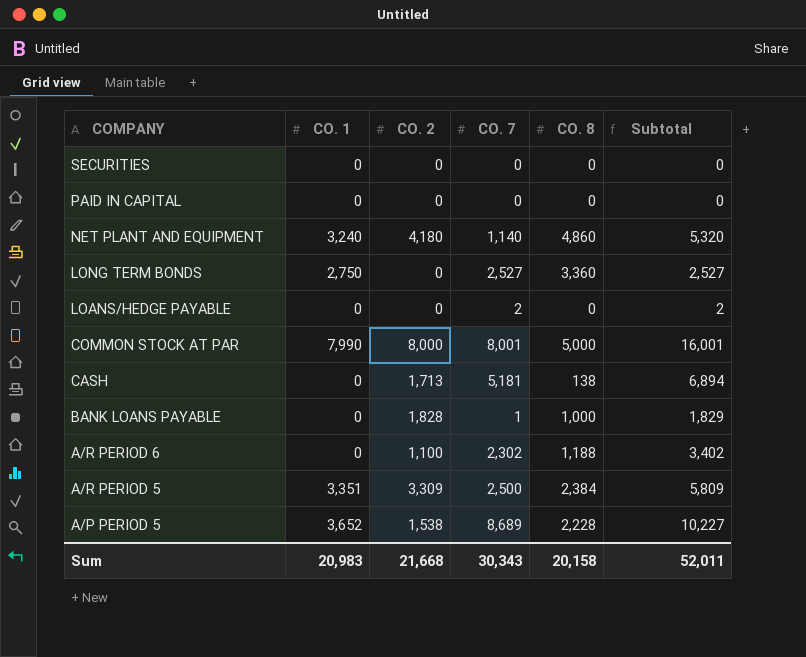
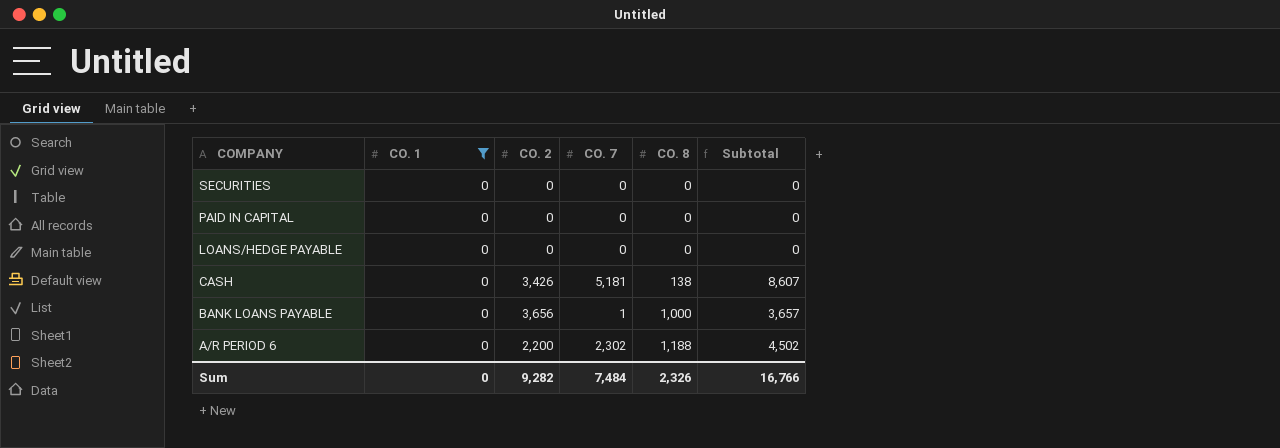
filter: none -> CO. 1 = 0
LOANS/HEDGE PAYABLE | CO. 7: 2 -> 0
LOANS/HEDGE PAYABLE | Subtotal: 2 -> 0
CASH | CO. 2: 1,713 -> 3,426
CASH | Subtotal: 6,894 -> 8,607
BANK LOANS PAYABLE | CO. 2: 1,828 -> 3,656
BANK LOANS PAYABLE | Subtotal: 1,829 -> 3,657
A/R PERIOD 6 | CO. 2: 1,100 -> 2,200
A/R PERIOD 6 | Subtotal: 3,402 -> 4,502
Sum | CO. 1: 20,983 -> 0
Sum | CO. 2: 21,668 -> 9,282
Sum | CO. 7: 30,343 -> 7,484
Sum | CO. 8: 20,158 -> 2,326
Sum | Subtotal: 52,011 -> 16,766

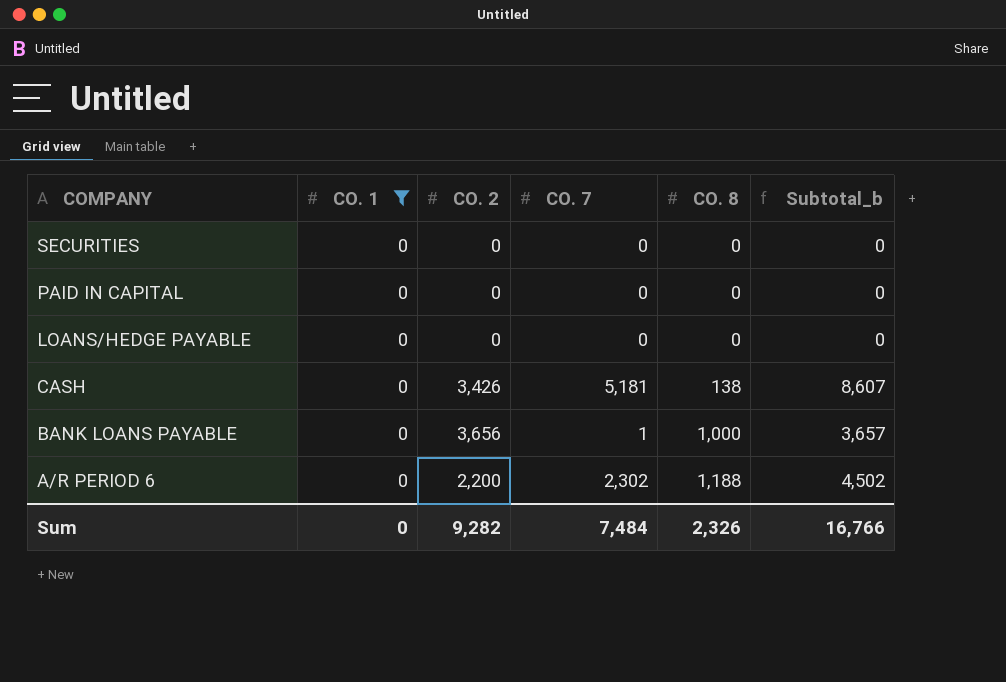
column name: Subtotal -> Subtotal_b

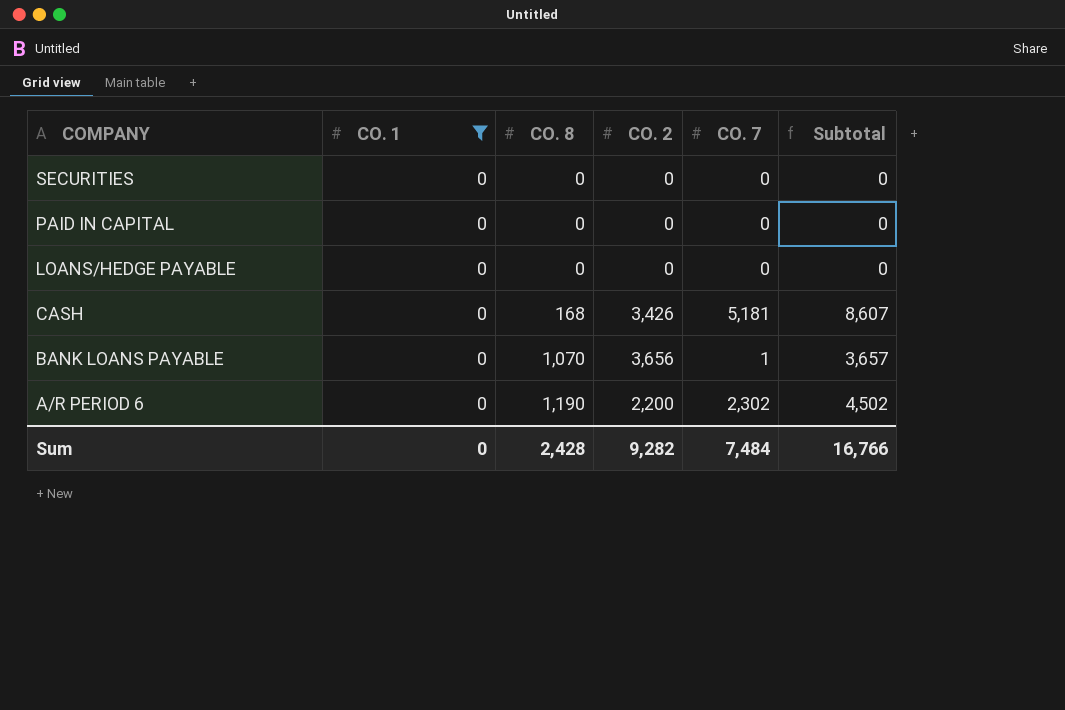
column CO. 8 | position: 5 -> 3
column name: Subtotal_b -> Subtotal
CASH | CO. 8: 138 -> 168
BANK LOANS PAYABLE | CO. 8: 1,000 -> 1,070
A/R PERIOD 6 | CO. 8: 1,188 -> 1,190
Sum | CO. 8: 2,326 -> 2,428

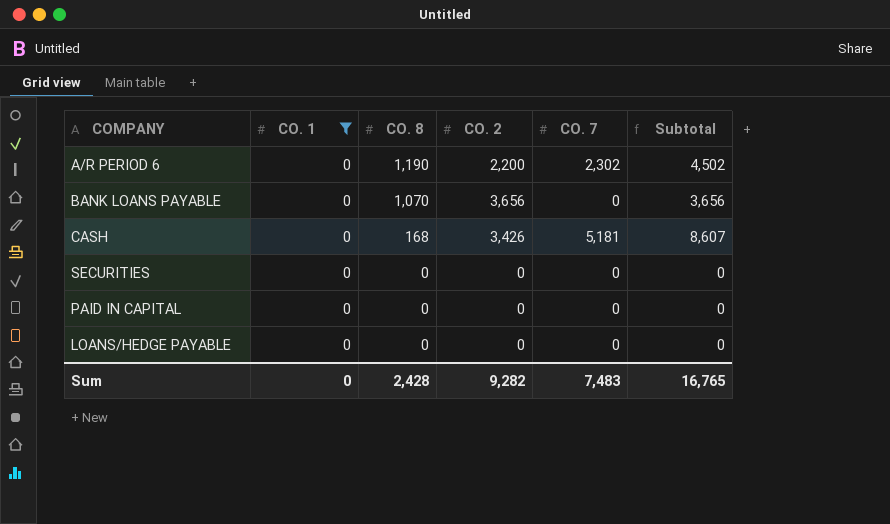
row order: COMPANY descending -> CO. 8 descending
BANK LOANS PAYABLE | CO. 7: 1 -> 0
BANK LOANS PAYABLE | Subtotal: 3,657 -> 3,656
Sum | CO. 7: 7,484 -> 7,483
Sum | Subtotal: 16,766 -> 16,765

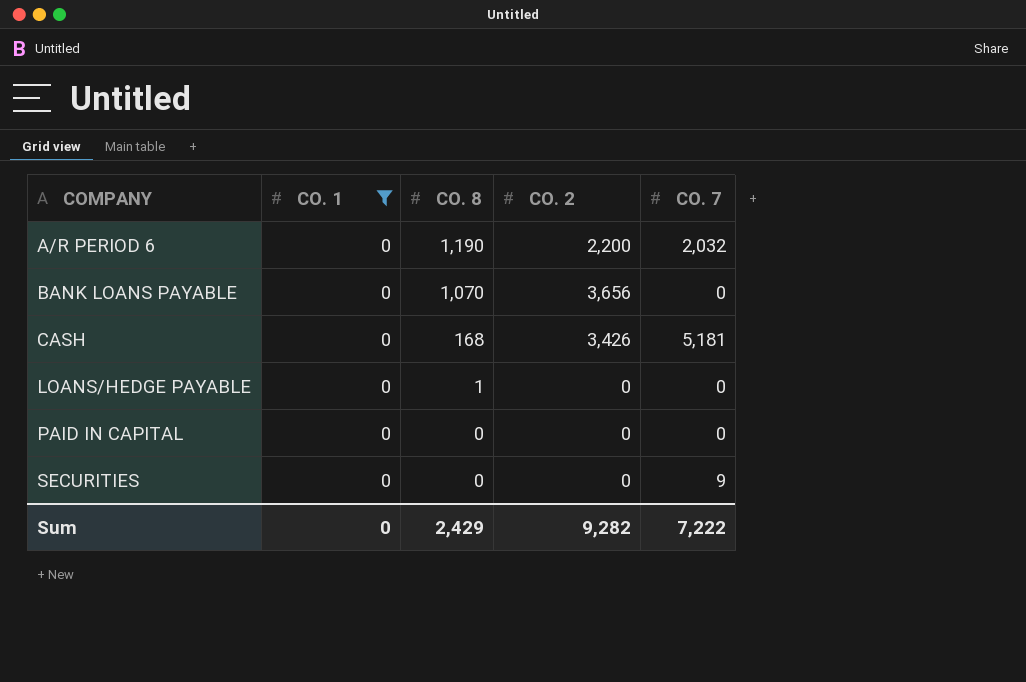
row order: CO. 8 descending -> COMPANY ascending
column Subtotal | formula: [CO. 2] + [CO. 7] -> none
A/R PERIOD 6 | CO. 7: 2,302 -> 2,032
LOANS/HEDGE PAYABLE | CO. 8: 0 -> 1
SECURITIES | CO. 7: 0 -> 9
Sum | CO. 8: 2,428 -> 2,429
Sum | CO. 7: 7,483 -> 7,222

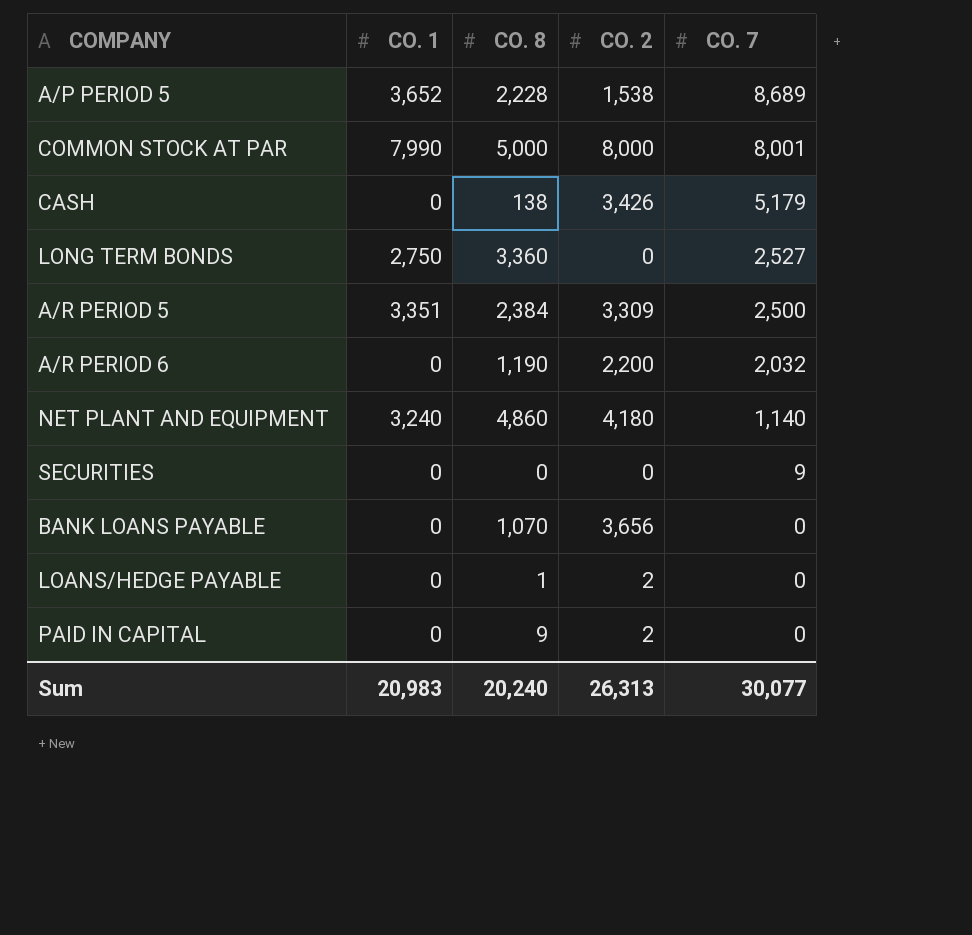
filter: CO. 1 = 0 -> none
row order: COMPANY ascending -> CO. 7 descending
CASH | CO. 8: 168 -> 138
CASH | CO. 7: 5,181 -> 5,179
LOANS/HEDGE PAYABLE | CO. 2: 0 -> 2
PAID IN CAPITAL | CO. 8: 0 -> 9
PAID IN CAPITAL | CO. 2: 0 -> 2
Sum | CO. 1: 0 -> 20,983
Sum | CO. 8: 2,429 -> 20,240
Sum | CO. 2: 9,282 -> 26,313
Sum | CO. 7: 7,222 -> 30,077

